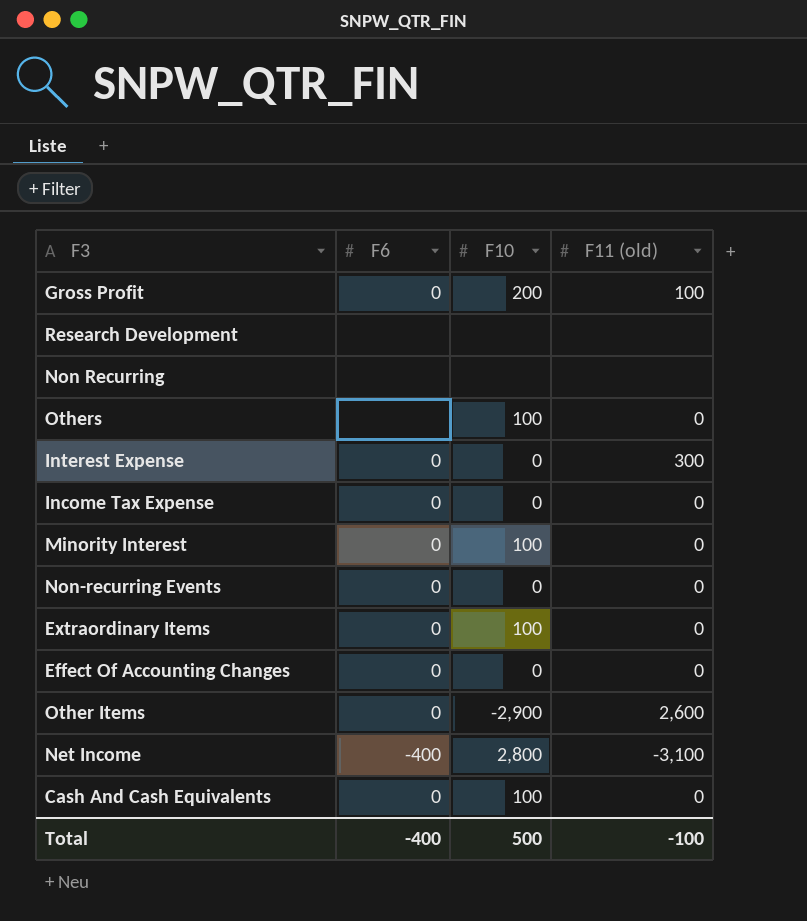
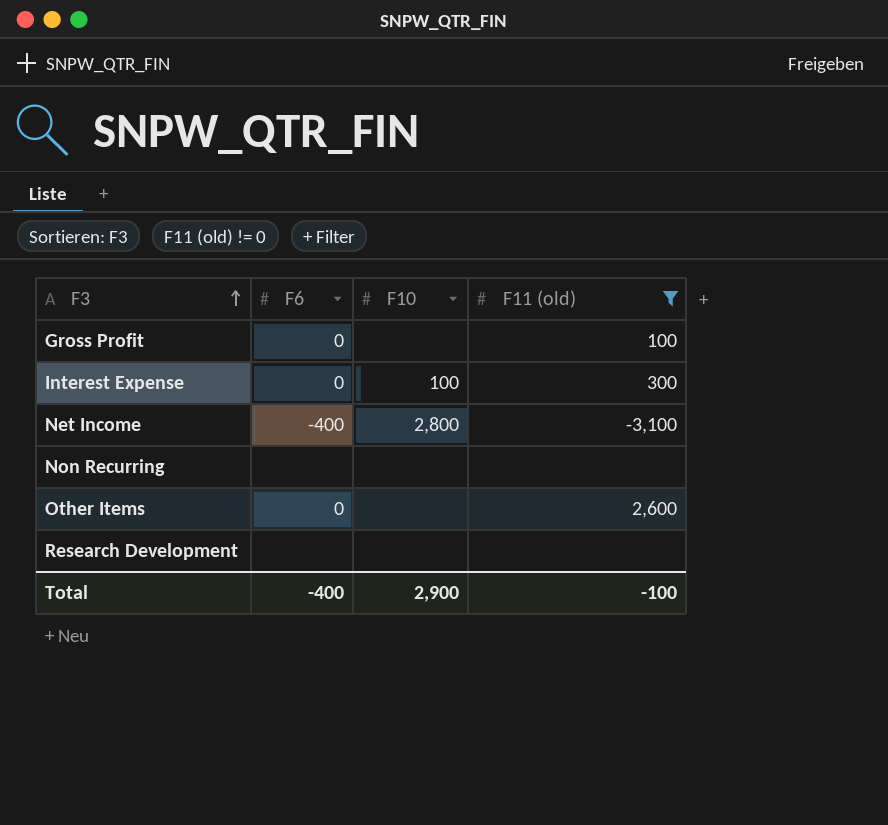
filter: none -> F11 (old) != 0
row order: none -> F3 ascending
Gross Profit | F10: 200 -> none
Interest Expense | F10: 0 -> 100
Other Items | F10: -2,900 -> none
Total | F10: 500 -> 2,900

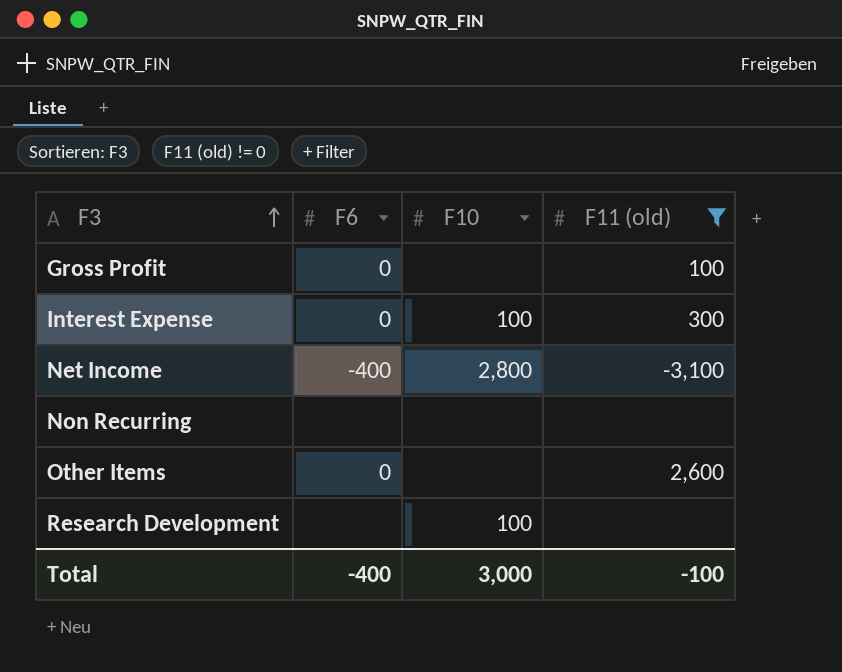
Research Development | F10: none -> 100
Total | F10: 2,900 -> 3,000

